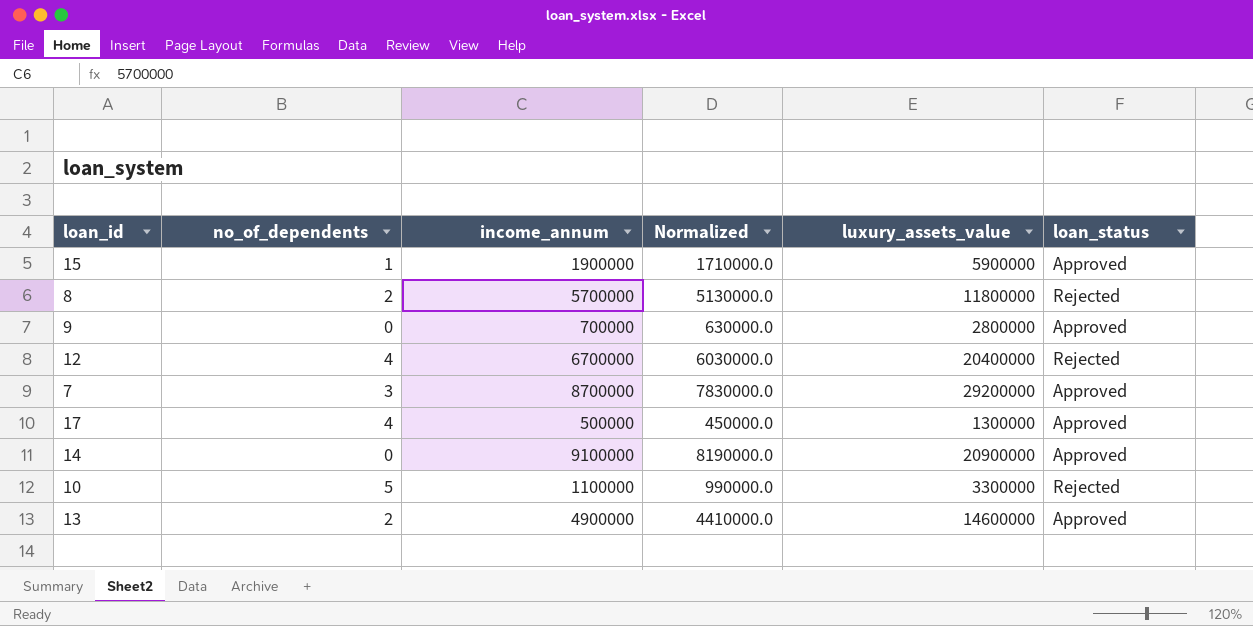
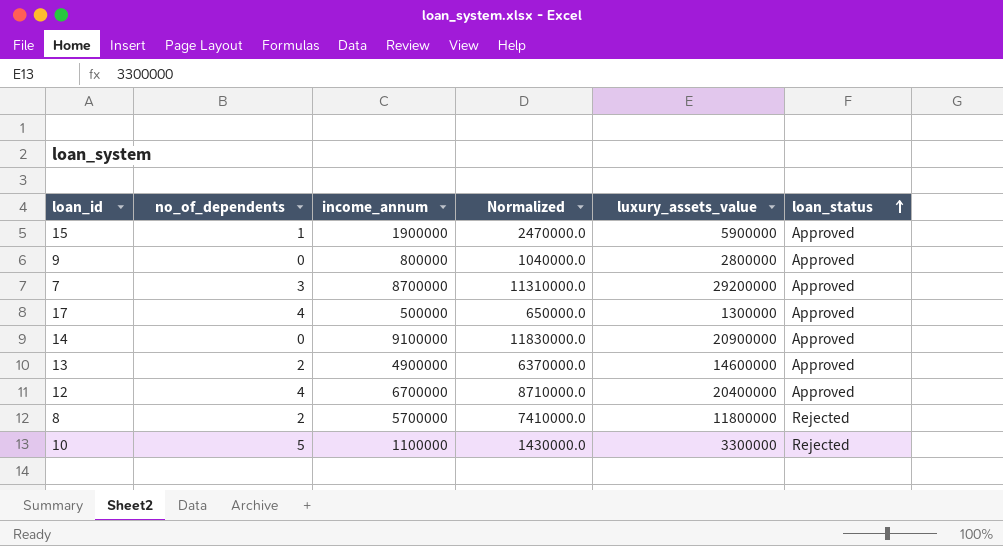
row order: none -> loan_status ascending
column Normalized | formula: [income_annum] * 0.9 -> [income_annum] * 1.3
9 | income_annum: 700000 -> 800000
12 | loan_status: Rejected -> Approved

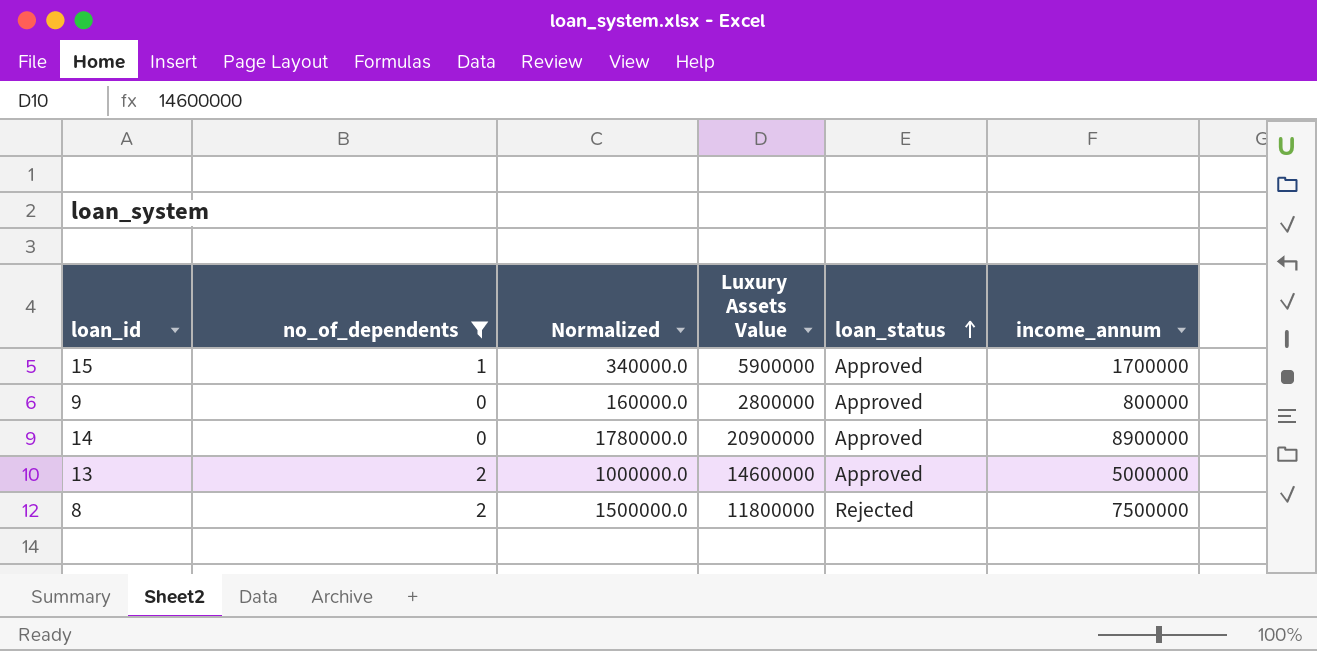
filter: none -> no_of_dependents <= 2
column Normalized | formula: [income_annum] * 1.3 -> [income_annum] * 0.2
column name: luxury_assets_value -> Luxury Assets Value
column income_annum | position: 3 -> 6
15 | income_annum: 1900000 -> 1700000
14 | income_annum: 9100000 -> 8900000
13 | income_annum: 4900000 -> 5000000
8 | income_annum: 5700000 -> 7500000

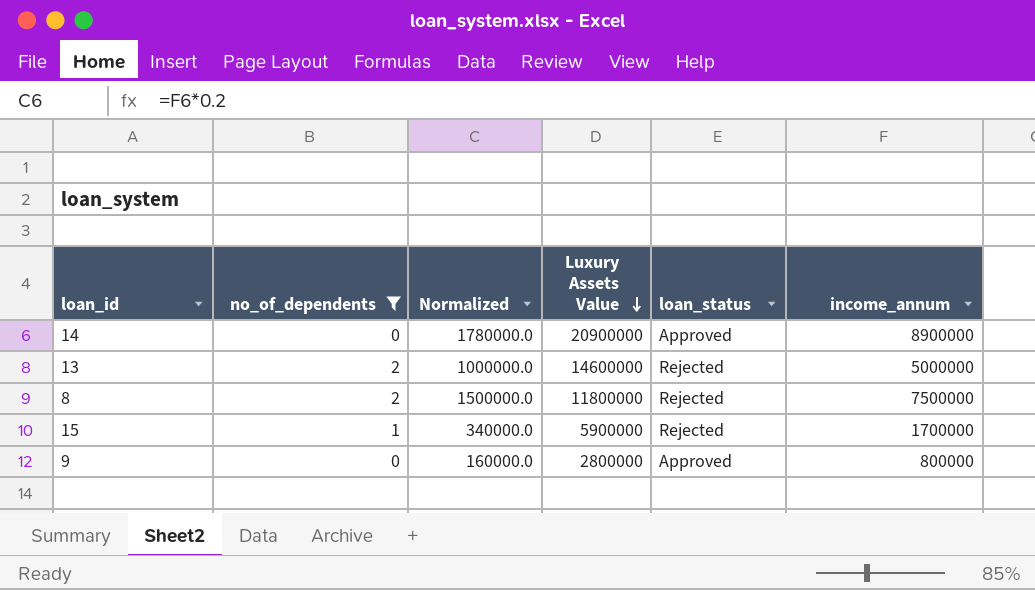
row order: loan_status ascending -> Luxury Assets Value descending
13 | loan_status: Approved -> Rejected
15 | loan_status: Approved -> Rejected

